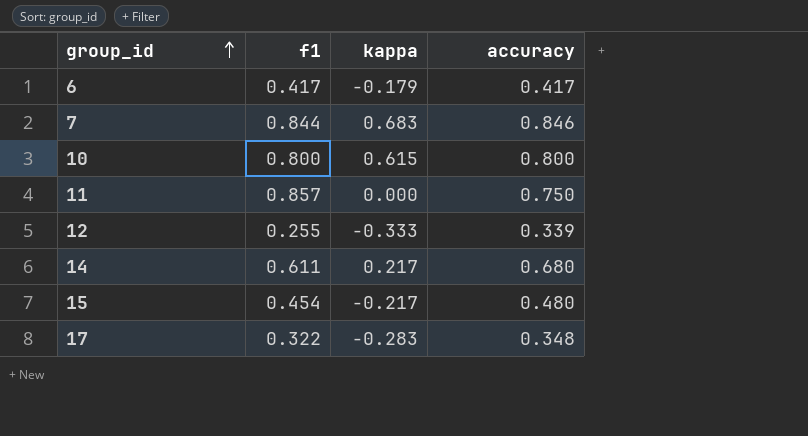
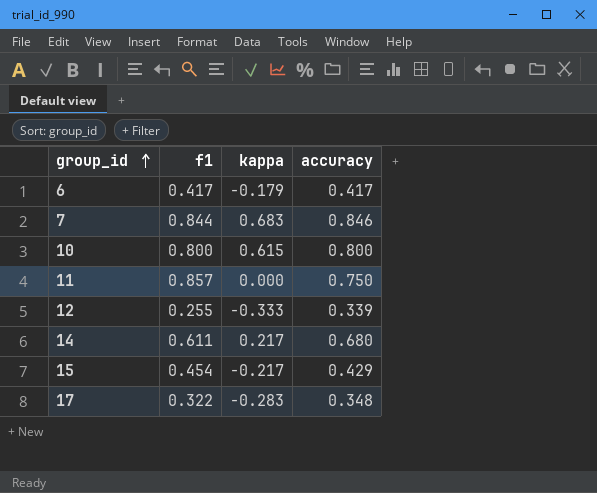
15 | accuracy: 0.480 -> 0.429

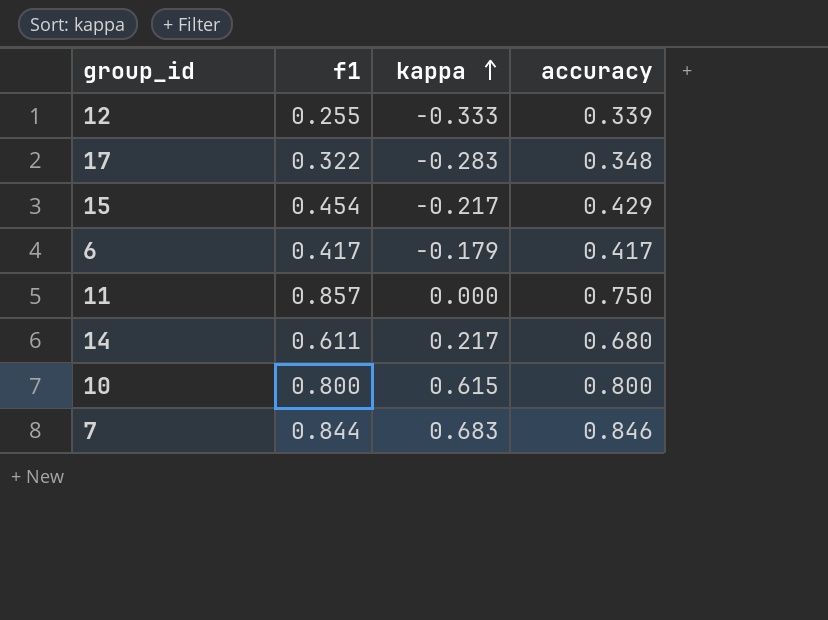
row order: group_id ascending -> kappa ascending

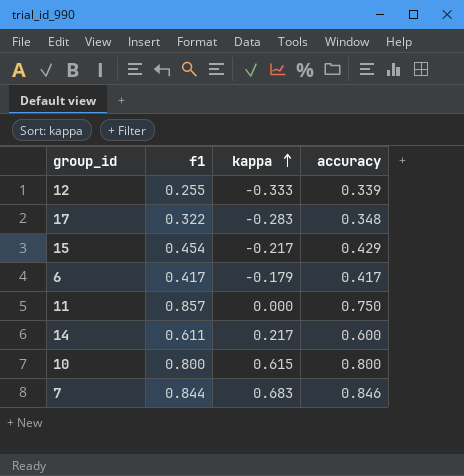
14 | accuracy: 0.680 -> 0.600

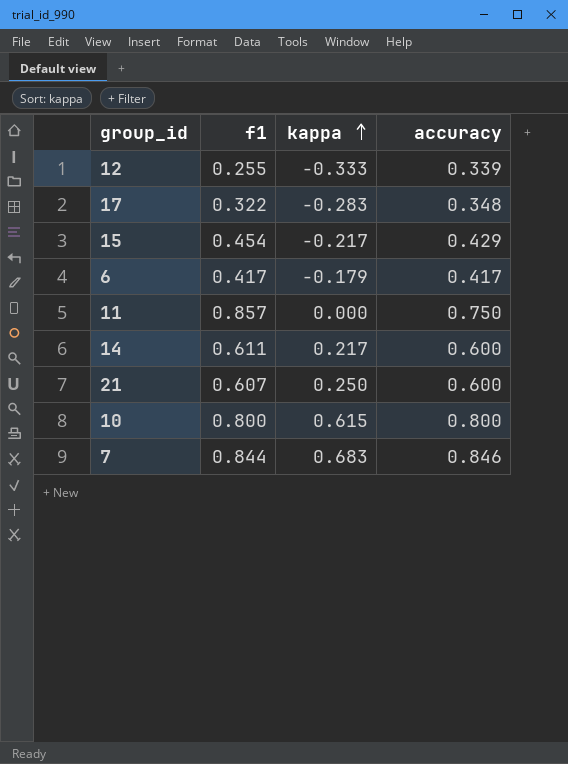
row 21: none -> 0.607 | 0.250 | 0.600

